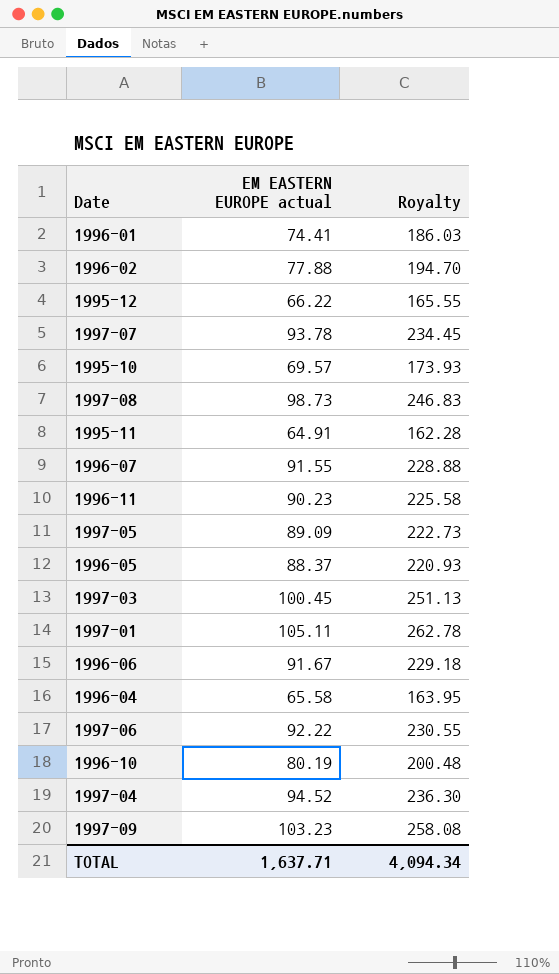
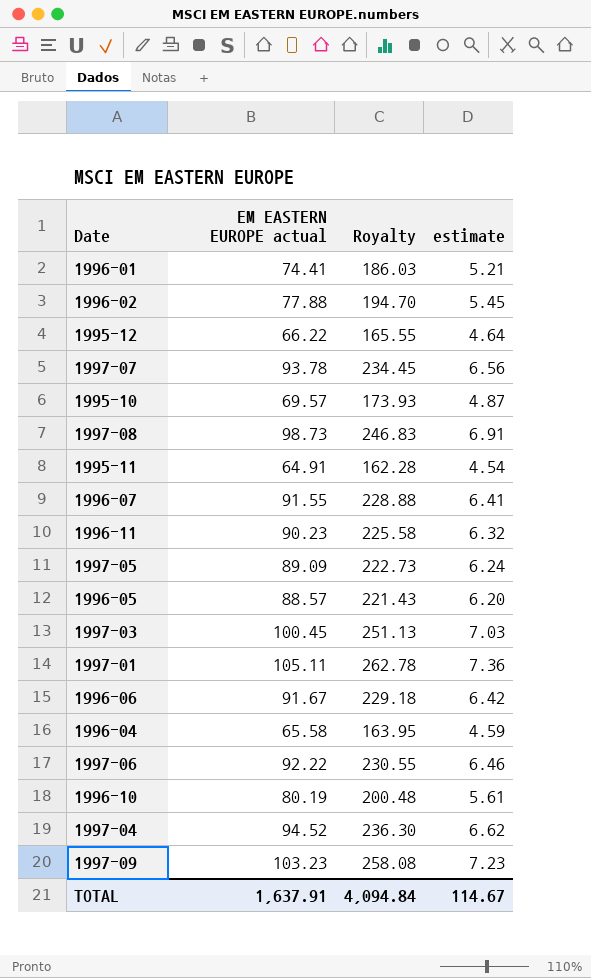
column estimate | formula: none -> [EM EASTERN EUROPE actual] * 0.07
1996-05 | EM EASTERN EUROPE actual: 88.37 -> 88.57
1996-05 | Royalty: 220.93 -> 221.43
TOTAL | EM EASTERN EUROPE actual: 1,637.71 -> 1,637.91
TOTAL | Royalty: 4,094.34 -> 4,094.84

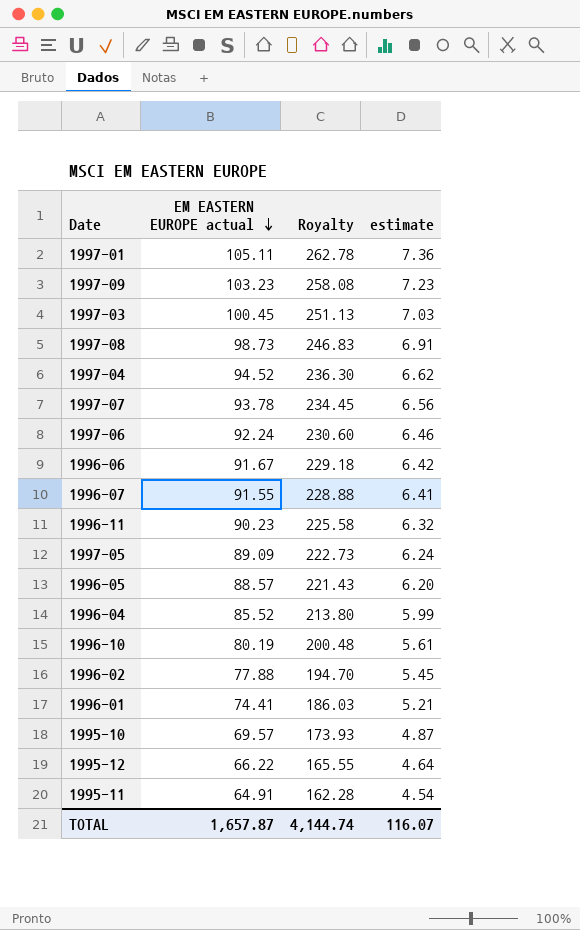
row order: none -> EM EASTERN EUROPE actual descending
1997-06 | EM EASTERN EUROPE actual: 92.22 -> 92.24
1997-06 | Royalty: 230.55 -> 230.60
1996-04 | EM EASTERN EUROPE actual: 65.58 -> 85.52
1996-04 | Royalty: 163.95 -> 213.80
1996-04 | estimate: 4.59 -> 5.99
TOTAL | EM EASTERN EUROPE actual: 1,637.91 -> 1,657.87
TOTAL | Royalty: 4,094.84 -> 4,144.74
TOTAL | estimate: 114.67 -> 116.07

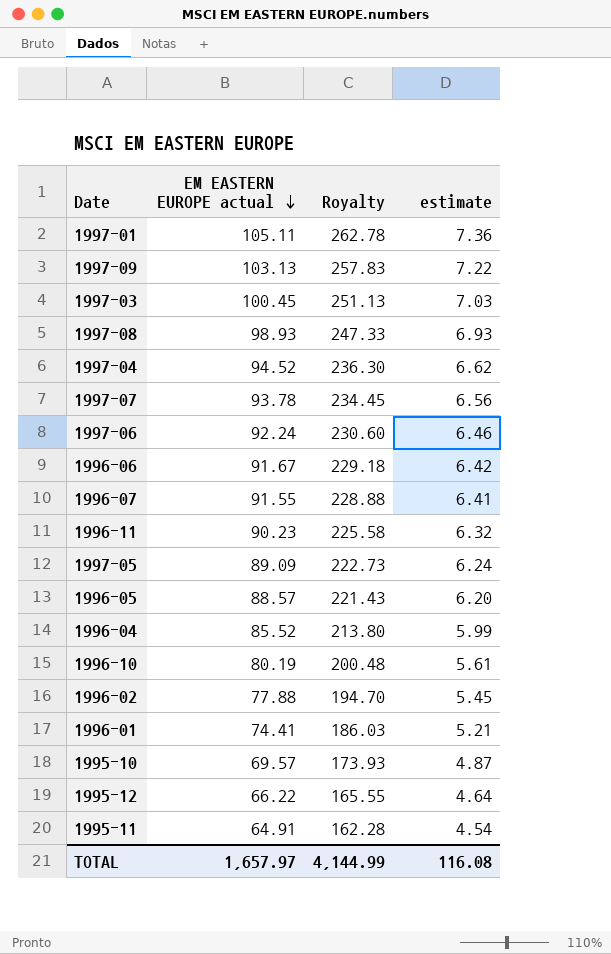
1997-09 | EM EASTERN EUROPE actual: 103.23 -> 103.13
1997-09 | Royalty: 258.08 -> 257.83
1997-09 | estimate: 7.23 -> 7.22
1997-08 | EM EASTERN EUROPE actual: 98.73 -> 98.93
1997-08 | Royalty: 246.83 -> 247.33
1997-08 | estimate: 6.91 -> 6.93
TOTAL | EM EASTERN EUROPE actual: 1,657.87 -> 1,657.97
TOTAL | Royalty: 4,144.74 -> 4,144.99
TOTAL | estimate: 116.07 -> 116.08

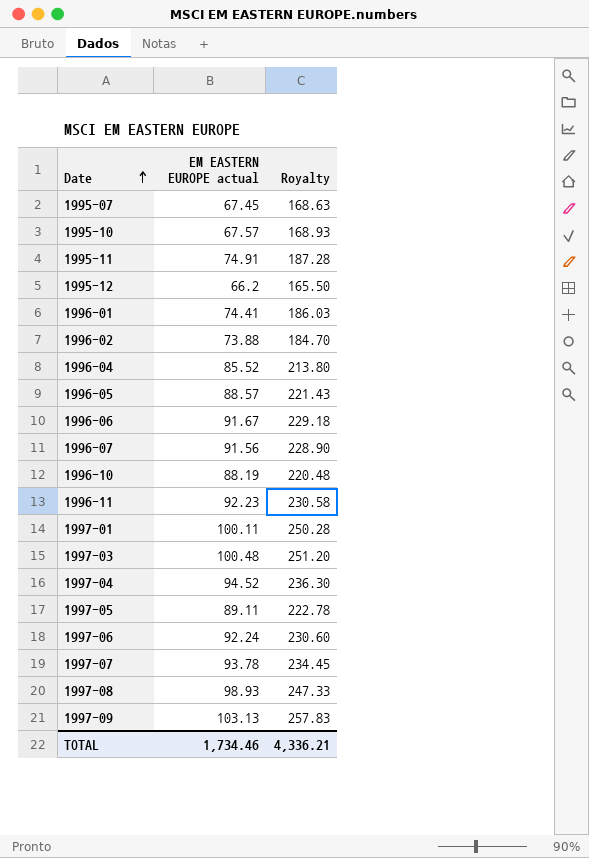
row order: EM EASTERN EUROPE actual descending -> Date ascending
column estimate | formula: [EM EASTERN EUROPE actual] * 0.07 -> none
row 1995-07: none -> 67.45 | 168.63
1995-10 | EM EASTERN EUROPE actual: 69.57 -> 67.57
1995-10 | Royalty: 173.93 -> 168.93
1995-11 | EM EASTERN EUROPE actual: 64.91 -> 74.91
1995-11 | Royalty: 162.28 -> 187.28
1995-12 | EM EASTERN EUROPE actual: 66.22 -> 66.2
1995-12 | Royalty: 165.55 -> 165.50
1996-02 | EM EASTERN EUROPE actual: 77.88 -> 73.88
1996-02 | Royalty: 194.70 -> 184.70
1996-07 | EM EASTERN EUROPE actual: 91.55 -> 91.56
1996-07 | Royalty: 228.88 -> 228.90
1996-10 | EM EASTERN EUROPE actual: 80.19 -> 88.19
1996-10 | Royalty: 200.48 -> 220.48
1996-11 | EM EASTERN EUROPE actual: 90.23 -> 92.23
1996-11 | Royalty: 225.58 -> 230.58
1997-01 | EM EASTERN EUROPE actual: 105.11 -> 100.11
1997-01 | Royalty: 262.78 -> 250.28
1997-03 | EM EASTERN EUROPE actual: 100.45 -> 100.48
1997-03 | Royalty: 251.13 -> 251.20
1997-05 | EM EASTERN EUROPE actual: 89.09 -> 89.11
1997-05 | Royalty: 222.73 -> 222.78
TOTAL | EM EASTERN EUROPE actual: 1,657.97 -> 1,734.46
TOTAL | Royalty: 4,144.99 -> 4,336.21

